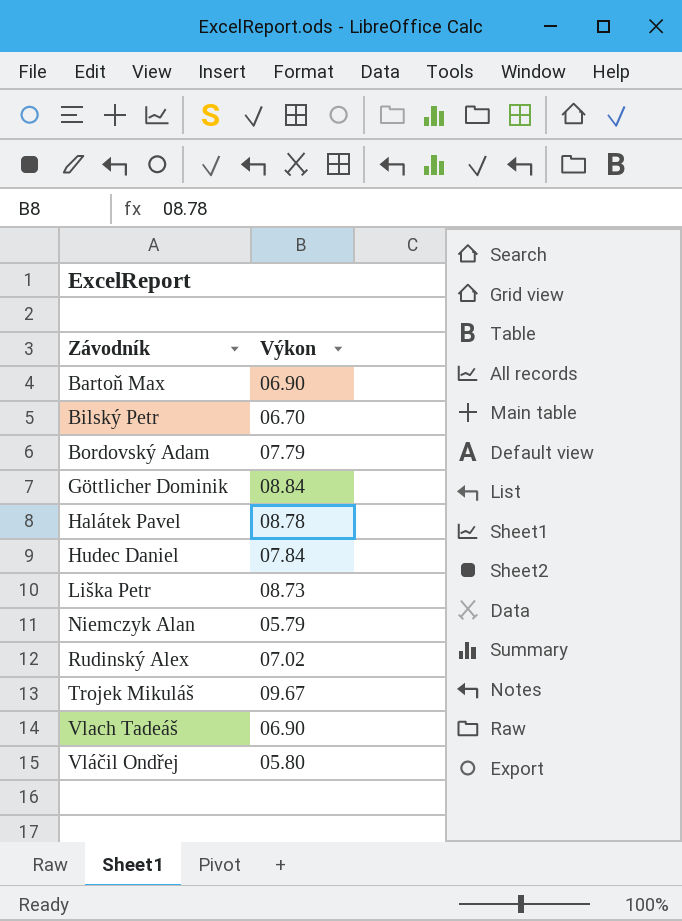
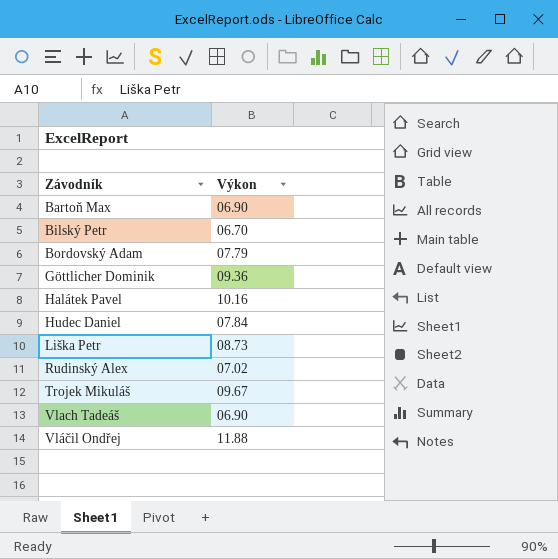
row Niemczyk Alan: 05.79 -> none
Göttlicher Dominik | Výkon: 08.84 -> 09.36
Halátek Pavel | Výkon: 08.78 -> 10.16
Vláčil Ondřej | Výkon: 05.80 -> 11.88

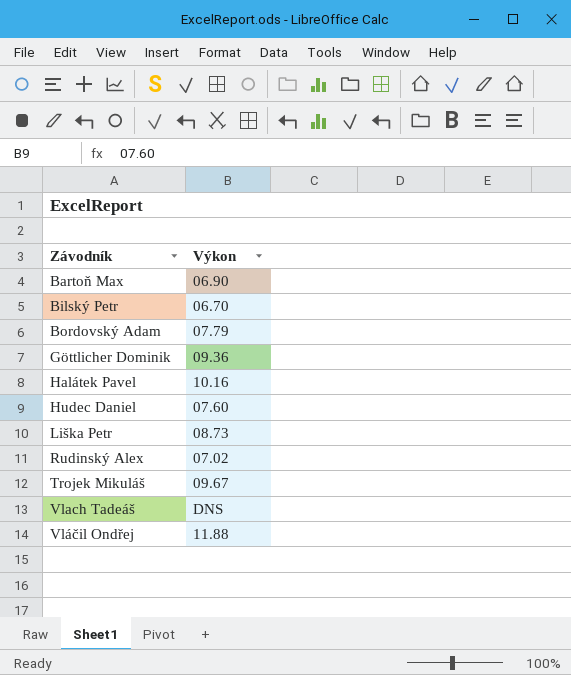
Hudec Daniel | Výkon: 07.84 -> 07.60
Vlach Tadeáš | Výkon: 06.90 -> DNS

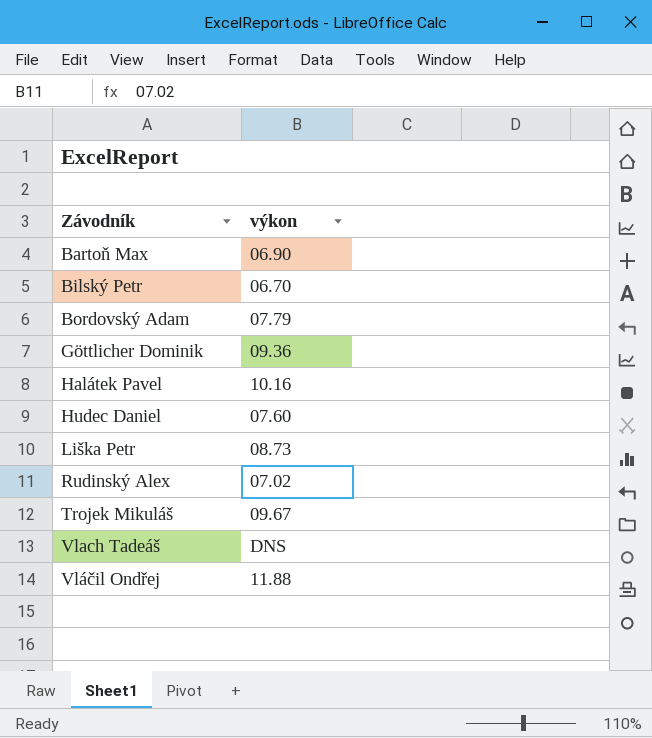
column name: Výkon -> výkon

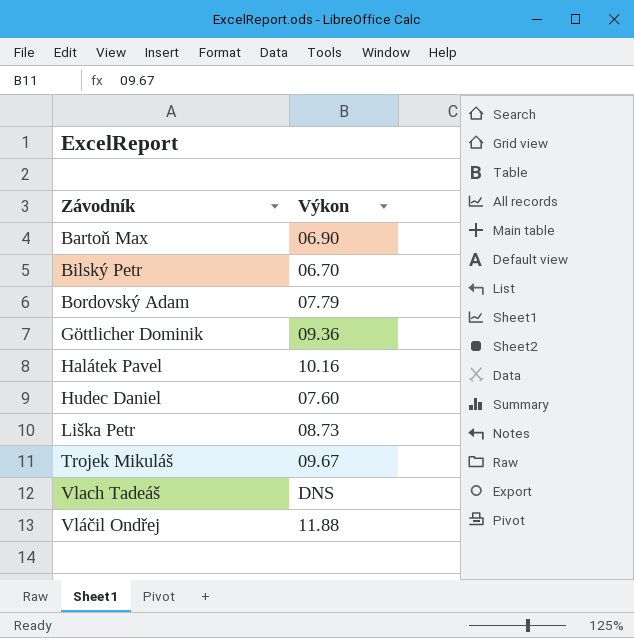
column name: výkon -> Výkon
row Rudinský Alex: 07.02 -> none

